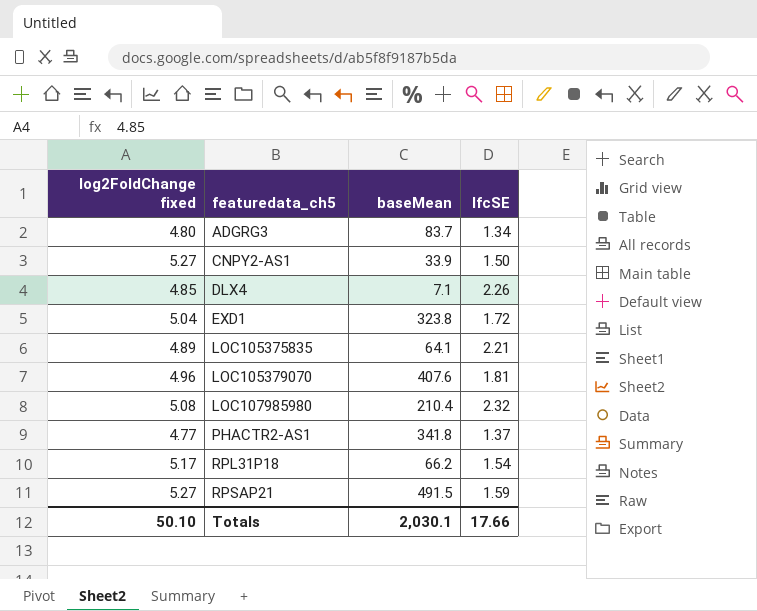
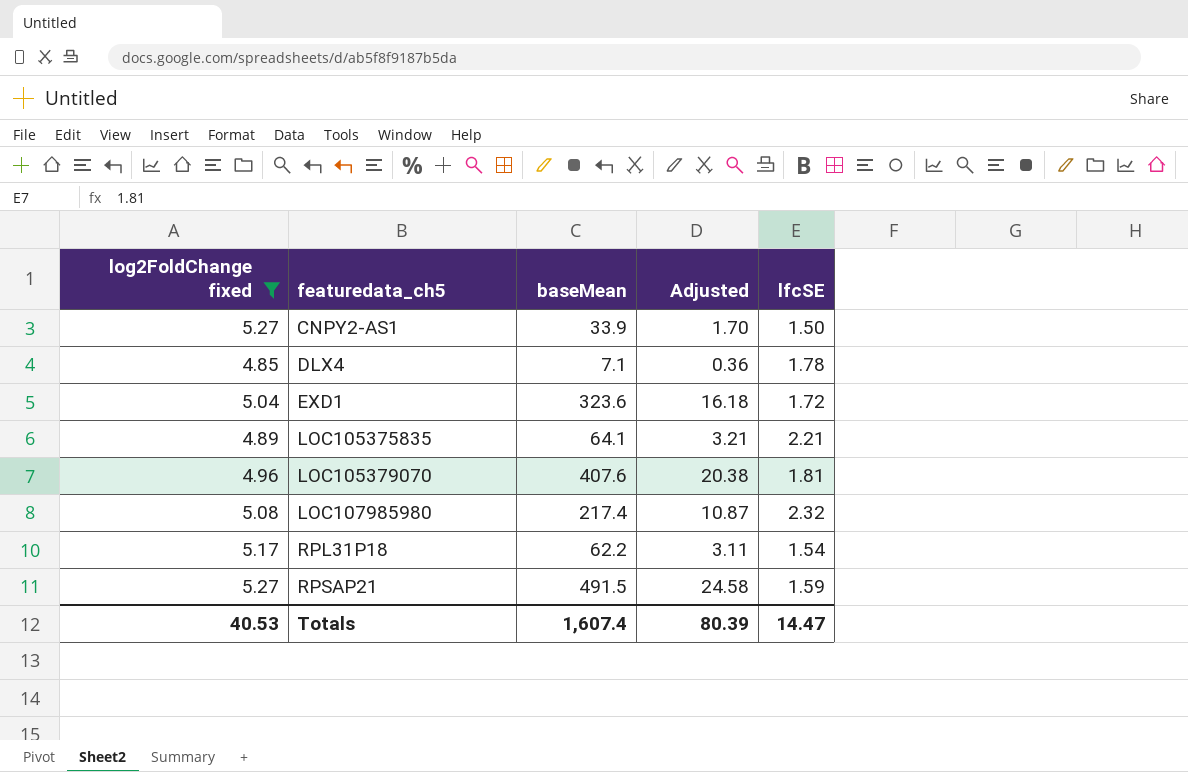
filter: none -> log2FoldChange fixed >= 4.85
column Adjusted | formula: none -> [baseMean] * 0.05
DLX4 | lfcSE: 2.26 -> 1.78
EXD1 | baseMean: 323.8 -> 323.6
LOC107985980 | baseMean: 210.4 -> 217.4
RPL31P18 | baseMean: 66.2 -> 62.2
Totals | log2FoldChange fixed: 50.10 -> 40.53
Totals | baseMean: 2,030.1 -> 1,607.4
Totals | lfcSE: 17.66 -> 14.47

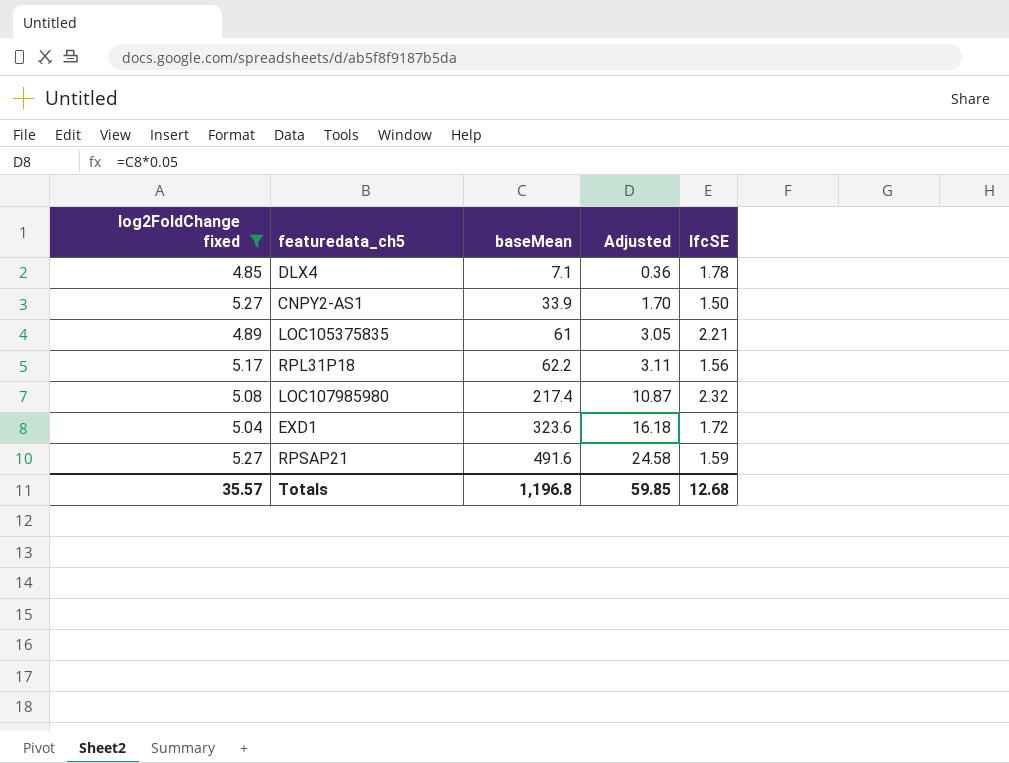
row order: featuredata_ch5 ascending -> baseMean ascending
row LOC105379070: 4.96 | 407.6 | 20.38 | 1.81 -> none
LOC105375835 | baseMean: 64.1 -> 61
LOC105375835 | Adjusted: 3.21 -> 3.05
RPL31P18 | lfcSE: 1.54 -> 1.56
RPSAP21 | baseMean: 491.5 -> 491.6
Totals | log2FoldChange fixed: 40.53 -> 35.57
Totals | baseMean: 1,607.4 -> 1,196.8
Totals | Adjusted: 80.39 -> 59.85
Totals | lfcSE: 14.47 -> 12.68

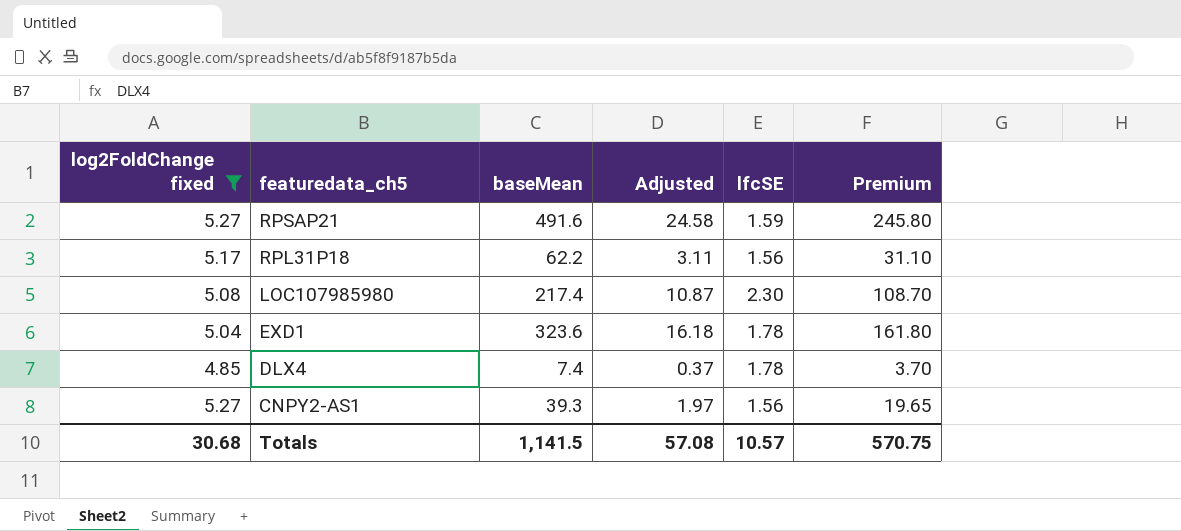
row order: baseMean ascending -> featuredata_ch5 descending
column Premium | formula: none -> [baseMean] * 0.5
row LOC105375835: 4.89 | 61 | 3.05 | 2.21 -> none
LOC107985980 | lfcSE: 2.32 -> 2.30
EXD1 | lfcSE: 1.72 -> 1.78
DLX4 | baseMean: 7.1 -> 7.4
DLX4 | Adjusted: 0.36 -> 0.37
CNPY2-AS1 | baseMean: 33.9 -> 39.3
CNPY2-AS1 | Adjusted: 1.70 -> 1.97
CNPY2-AS1 | lfcSE: 1.50 -> 1.56
Totals | log2FoldChange fixed: 35.57 -> 30.68
Totals | baseMean: 1,196.8 -> 1,141.5
Totals | Adjusted: 59.85 -> 57.08
Totals | lfcSE: 12.68 -> 10.57

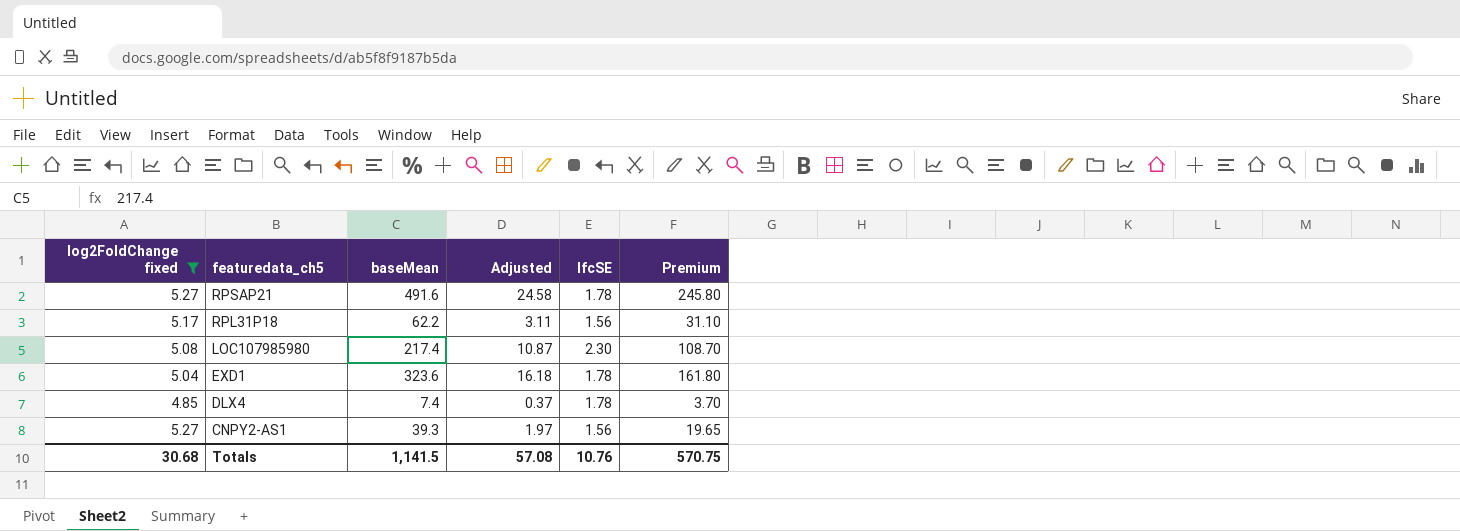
RPSAP21 | lfcSE: 1.59 -> 1.78
Totals | lfcSE: 10.57 -> 10.76

